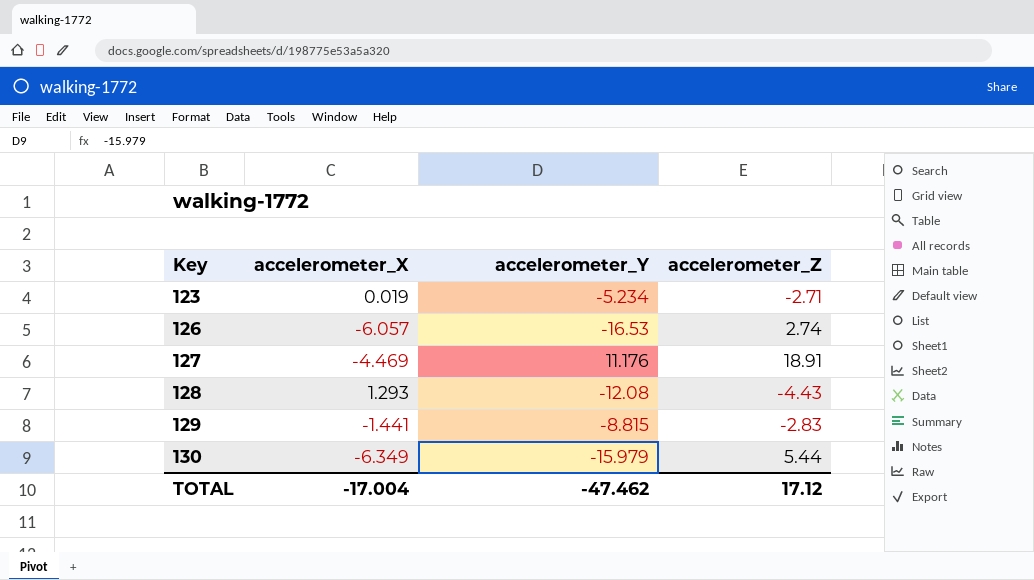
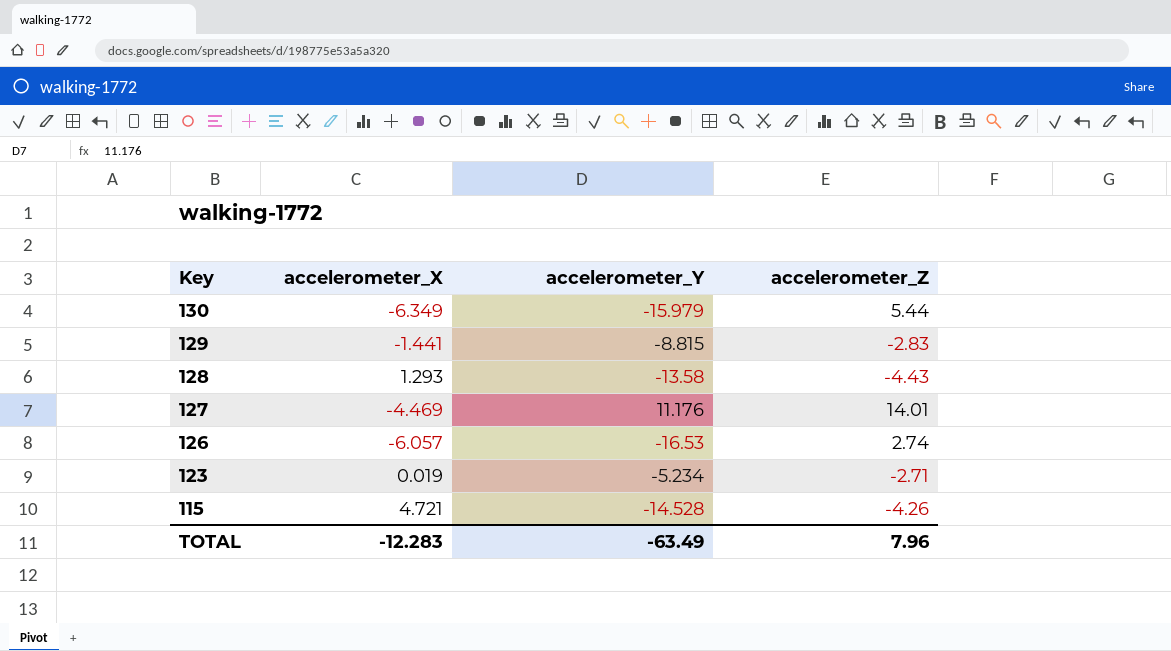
row order: Key ascending -> Key descending
128 | accelerometer_Y: -12.08 -> -13.58
127 | accelerometer_Z: 18.91 -> 14.01
row 115: none -> 4.721 | -14.528 | -4.26
TOTAL | accelerometer_X: -17.004 -> -12.283
TOTAL | accelerometer_Y: -47.462 -> -63.49
TOTAL | accelerometer_Z: 17.12 -> 7.96

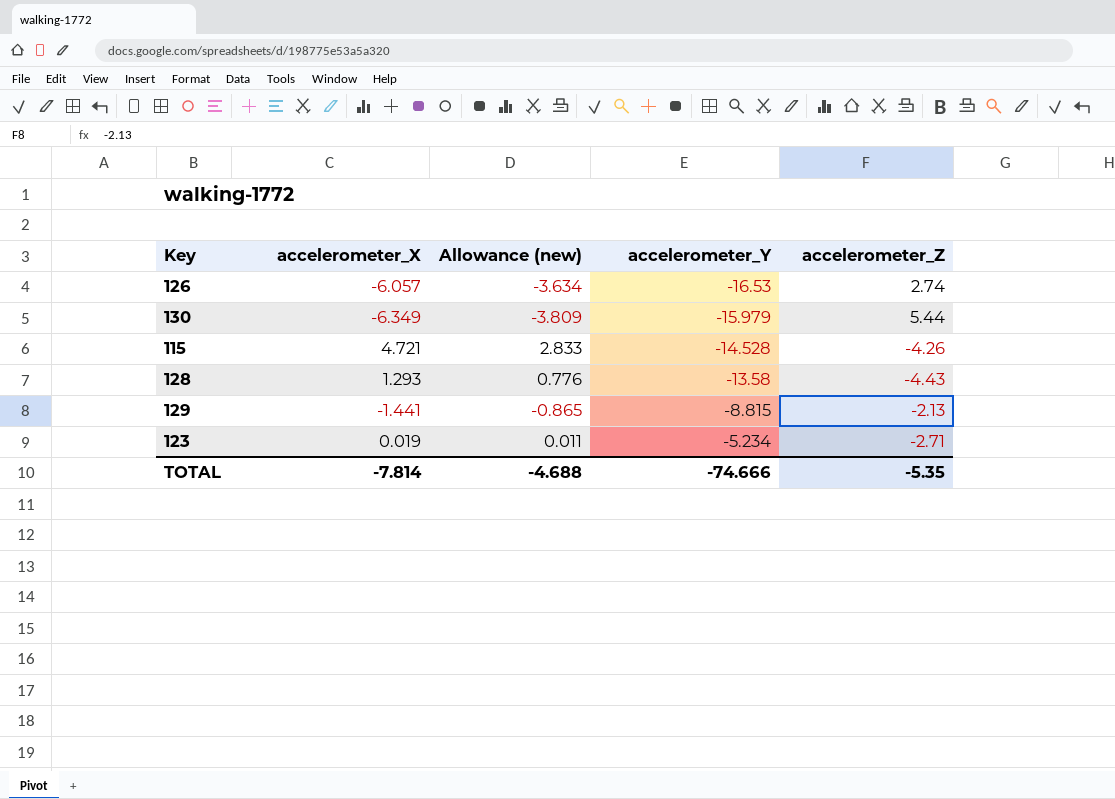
row order: Key descending -> accelerometer_Y ascending
column Allowance (new) | formula: none -> [accelerometer_X] * 0.6
row 127: -4.469 | 11.176 | 14.01 -> none
129 | accelerometer_Z: -2.83 -> -2.13
TOTAL | accelerometer_X: -12.283 -> -7.814
TOTAL | accelerometer_Y: -63.49 -> -74.666
TOTAL | accelerometer_Z: 7.96 -> -5.35

